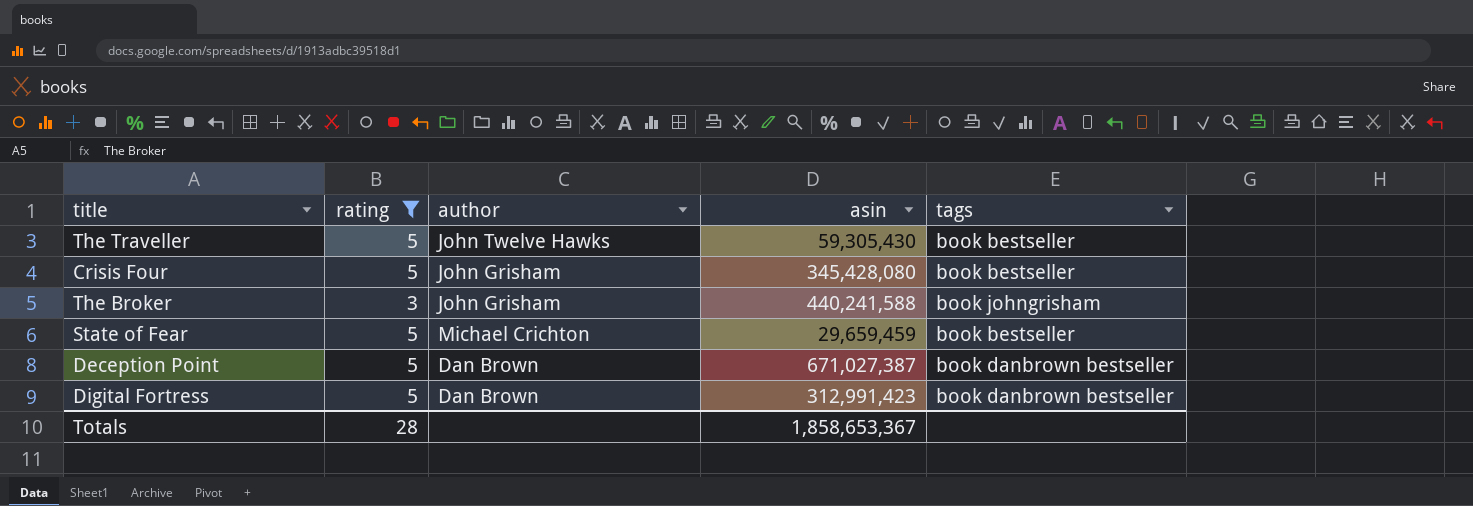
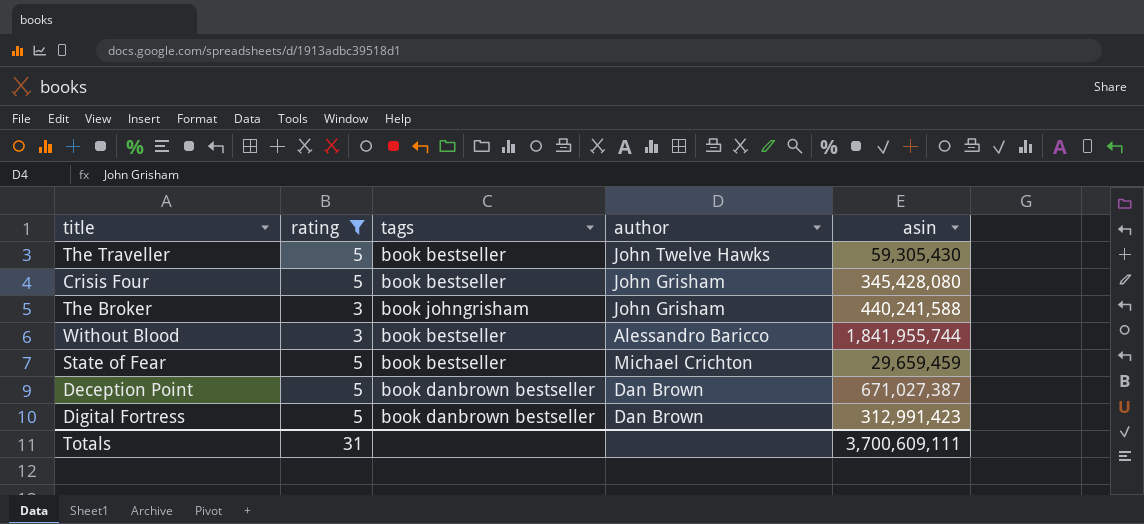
column tags | position: 5 -> 3
row Without Blood: none -> 3 | book bestseller | Alessandro Baricco | 1,841,955,744
Totals | rating: 28 -> 31
Totals | asin: 1,858,653,367 -> 3,700,609,111

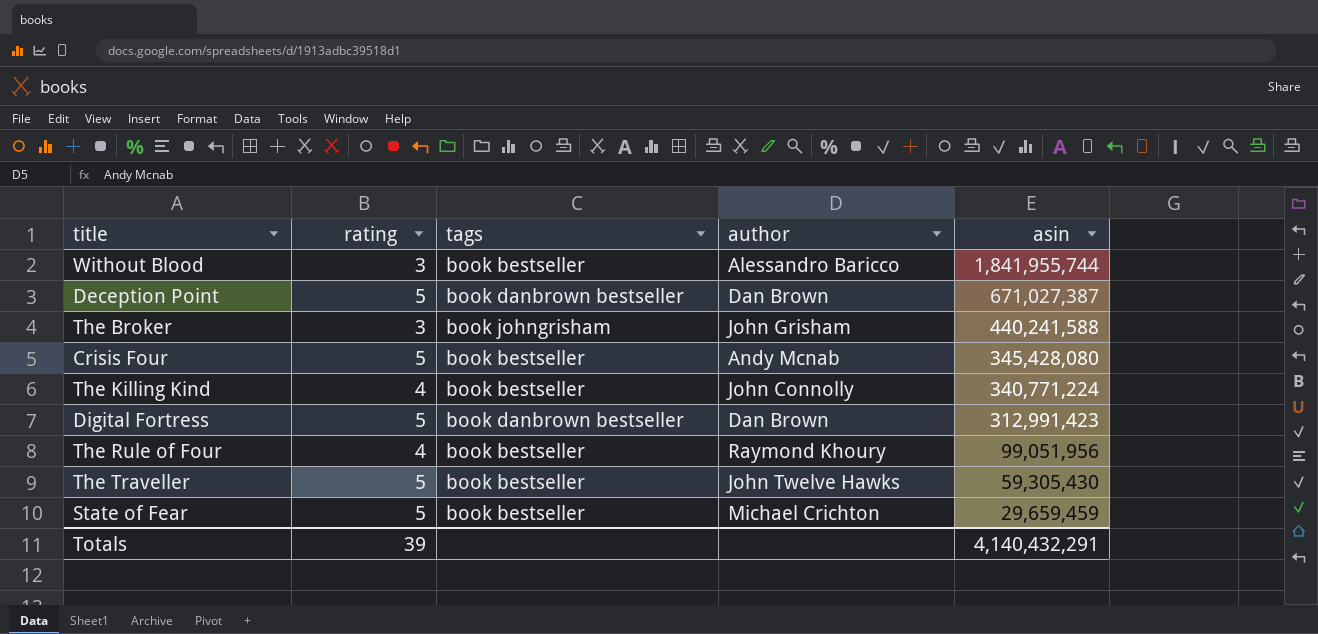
filter: rating != 4 -> none
row order: none -> asin descending
Crisis Four | author: John Grisham -> Andy Mcnab
Totals | rating: 31 -> 39
Totals | asin: 3,700,609,111 -> 4,140,432,291

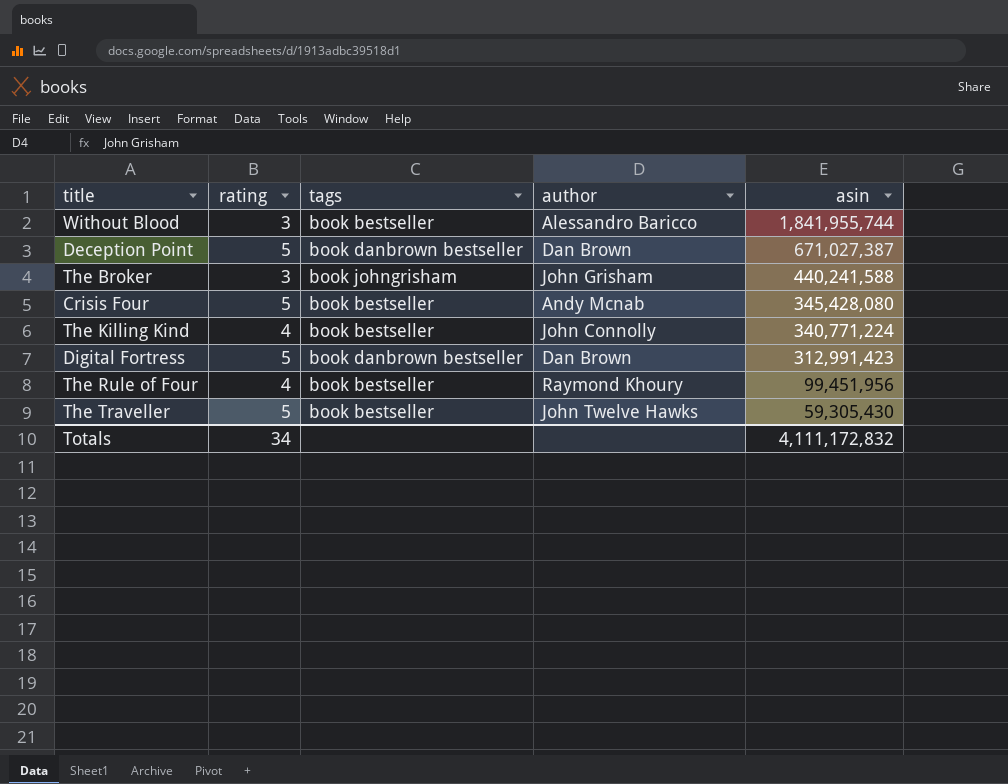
row State of Fear: 5 | book bestseller | Michael Crichton | 29,659,459 -> none
The Rule of Four | asin: 99,051,956 -> 99,451,956
Totals | rating: 39 -> 34
Totals | asin: 4,140,432,291 -> 4,111,172,832

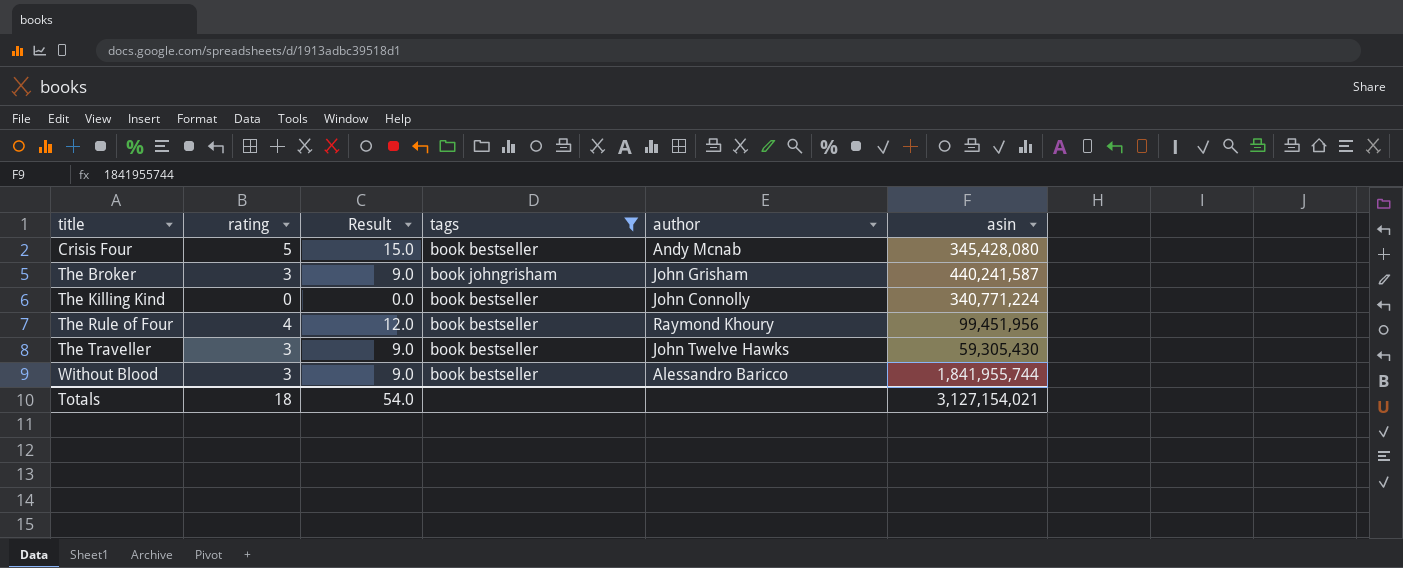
filter: none -> tags != book danbrown bestseller
row order: asin descending -> title ascending
column Result | formula: none -> [rating] * 3
The Broker | asin: 440,241,588 -> 440,241,587
The Killing Kind | rating: 4 -> 0
The Traveller | rating: 5 -> 3
Totals | rating: 34 -> 18
Totals | asin: 4,111,172,832 -> 3,127,154,021

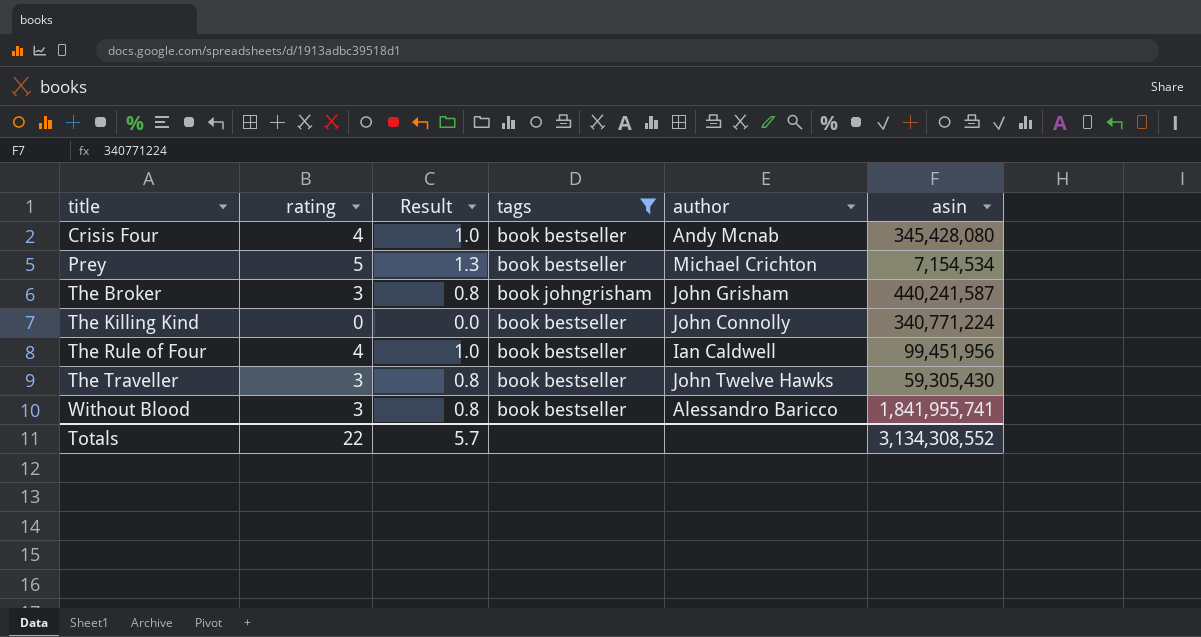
column Result | formula: [rating] * 3 -> [rating] * 0.25
Crisis Four | rating: 5 -> 4
row Prey: none -> 5 | 1.3 | book bestseller | Michael Crichton | 7,154,534
The Rule of Four | author: Raymond Khoury -> Ian Caldwell
Without Blood | asin: 1,841,955,744 -> 1,841,955,741
Totals | rating: 18 -> 22
Totals | Result: 54.0 -> 5.7
Totals | asin: 3,127,154,021 -> 3,134,308,552

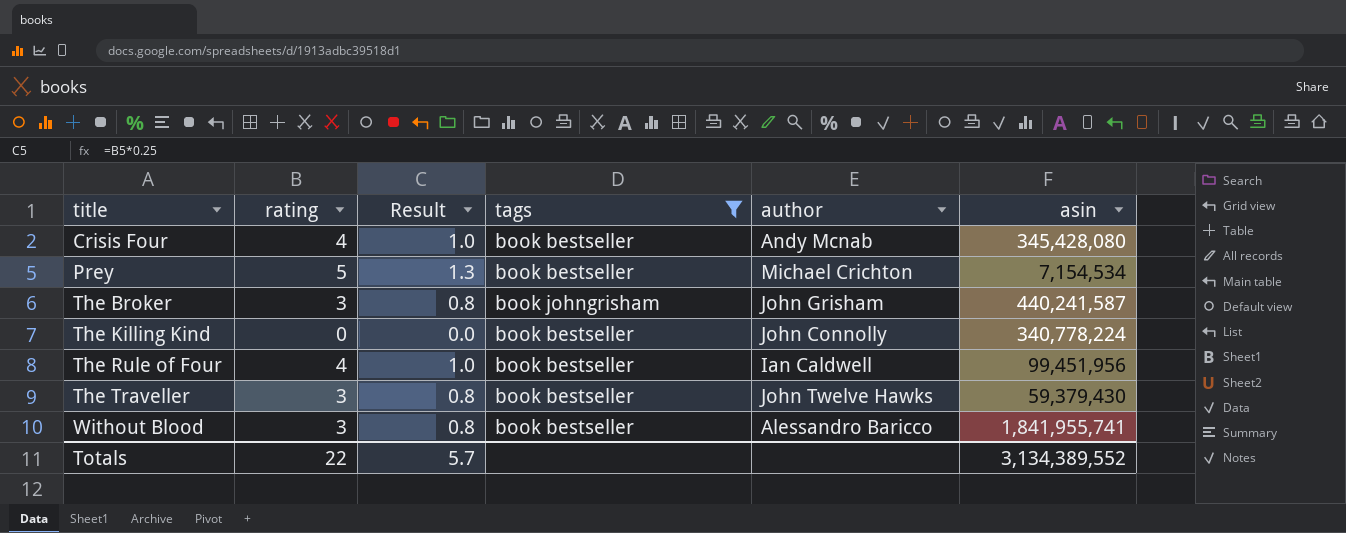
The Killing Kind | asin: 340,771,224 -> 340,778,224
The Traveller | asin: 59,305,430 -> 59,379,430
Totals | asin: 3,134,308,552 -> 3,134,389,552

